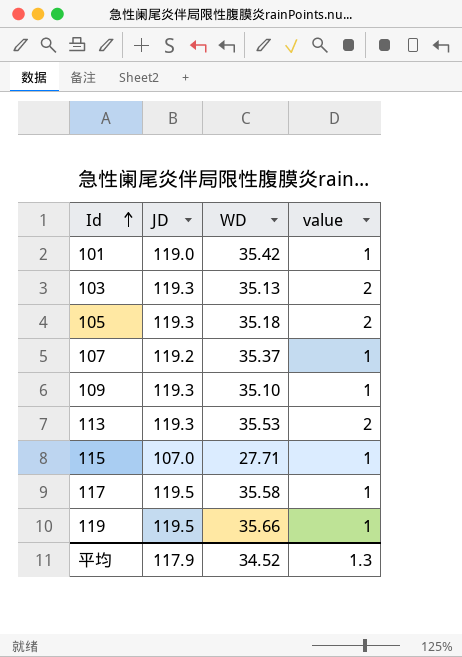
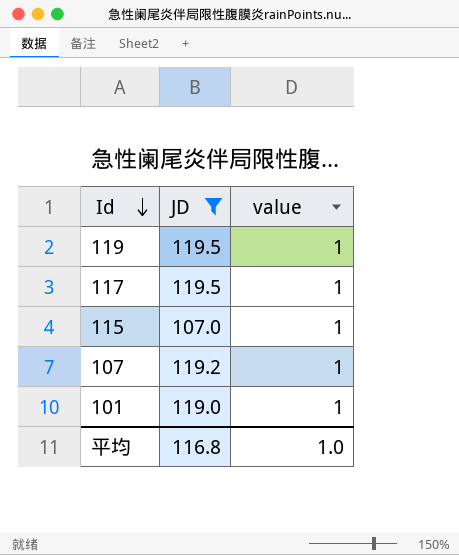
filter: none -> JD != 119.3
row order: Id ascending -> Id descending
column WD | position: 3 -> none
平均 | JD: 117.9 -> 116.8
平均 | value: 1.3 -> 1.0

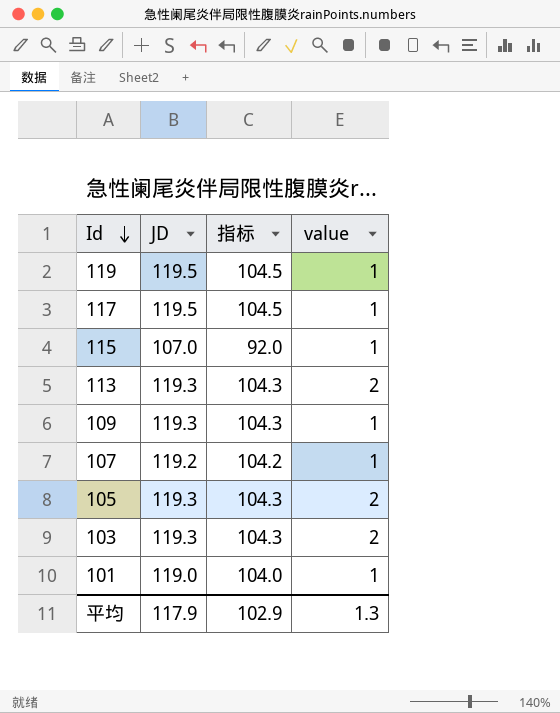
filter: JD != 119.3 -> none
column 指标 | formula: none -> [JD] - 15
平均 | JD: 116.8 -> 117.9
平均 | value: 1.0 -> 1.3

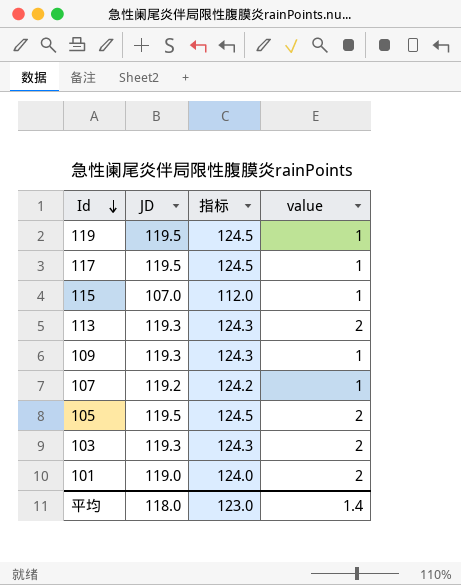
column 指标 | formula: [JD] - 15 -> [JD] + 5
105 | JD: 119.3 -> 119.5
101 | value: 1 -> 2
平均 | JD: 117.9 -> 118.0
平均 | 指标: 102.9 -> 123.0
平均 | value: 1.3 -> 1.4

